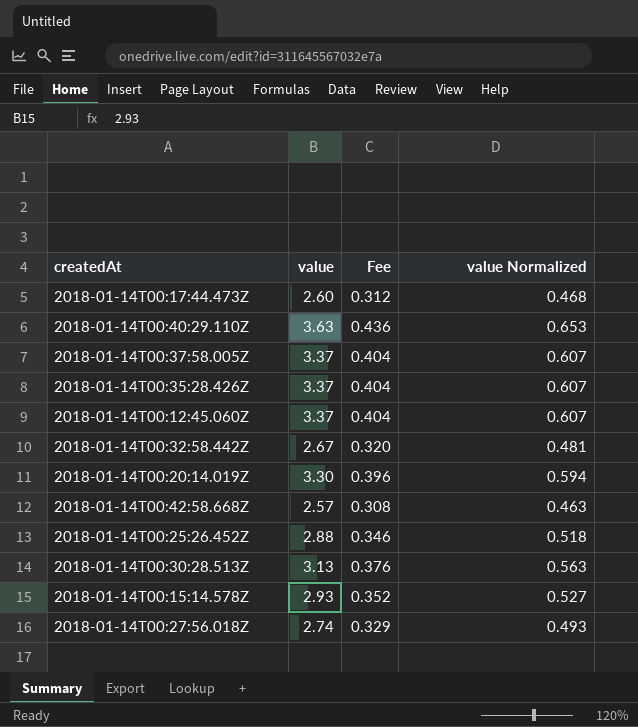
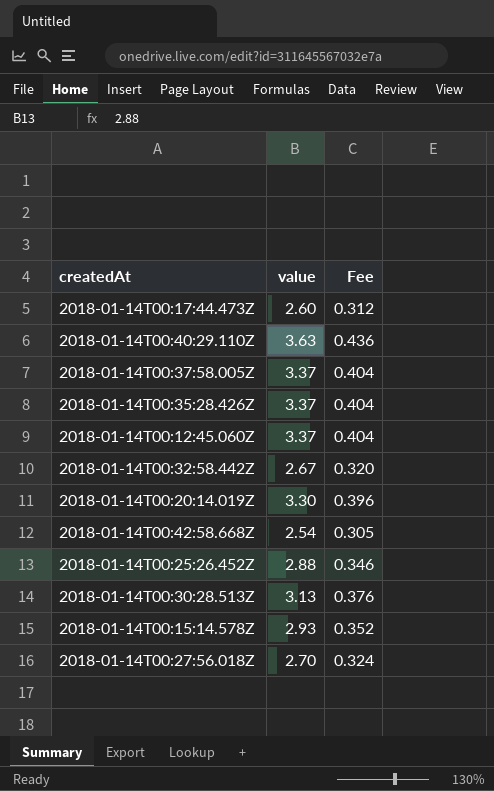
column value Normalized | formula: [value] * 0.18 -> none
2018-01-14T00:42:58.668Z | value: 2.57 -> 2.54
2018-01-14T00:42:58.668Z | Fee: 0.308 -> 0.305
2018-01-14T00:27:56.018Z | value: 2.74 -> 2.70
2018-01-14T00:27:56.018Z | Fee: 0.329 -> 0.324

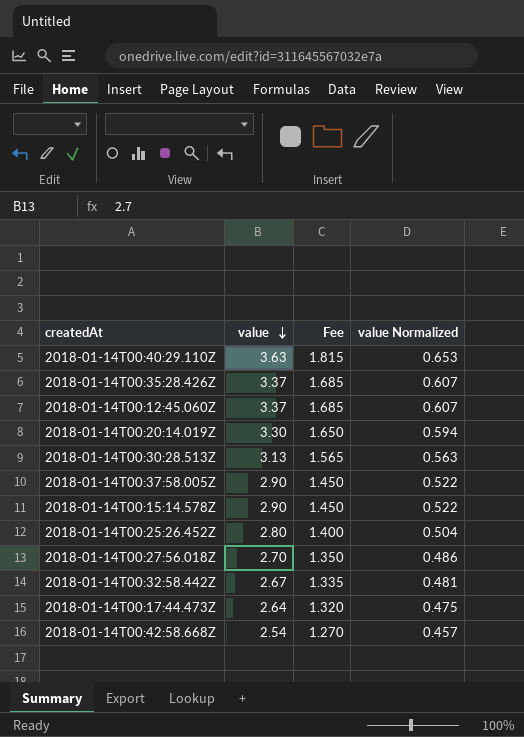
row order: none -> value descending
column Fee | formula: [value] * 0.12 -> [value] * 0.5
column value Normalized | formula: none -> [value] * 0.18
2018-01-14T00:37:58.005Z | value: 3.37 -> 2.90
2018-01-14T00:15:14.578Z | value: 2.93 -> 2.90
2018-01-14T00:25:26.452Z | value: 2.88 -> 2.80
2018-01-14T00:17:44.473Z | value: 2.60 -> 2.64

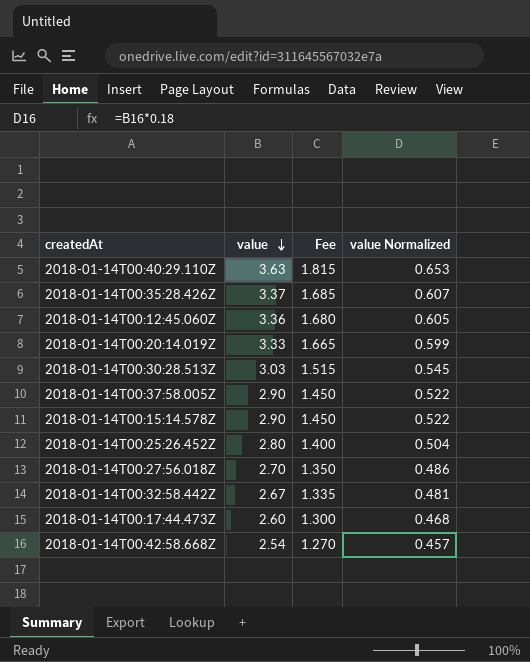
2018-01-14T00:12:45.060Z | value: 3.37 -> 3.36
2018-01-14T00:12:45.060Z | Fee: 1.685 -> 1.680
2018-01-14T00:12:45.060Z | value Normalized: 0.607 -> 0.605
2018-01-14T00:20:14.019Z | value: 3.30 -> 3.33
2018-01-14T00:20:14.019Z | Fee: 1.650 -> 1.665
2018-01-14T00:20:14.019Z | value Normalized: 0.594 -> 0.599
2018-01-14T00:30:28.513Z | value: 3.13 -> 3.03
2018-01-14T00:30:28.513Z | Fee: 1.565 -> 1.515
2018-01-14T00:30:28.513Z | value Normalized: 0.563 -> 0.545
2018-01-14T00:17:44.473Z | value: 2.64 -> 2.60
2018-01-14T00:17:44.473Z | Fee: 1.320 -> 1.300
2018-01-14T00:17:44.473Z | value Normalized: 0.475 -> 0.468

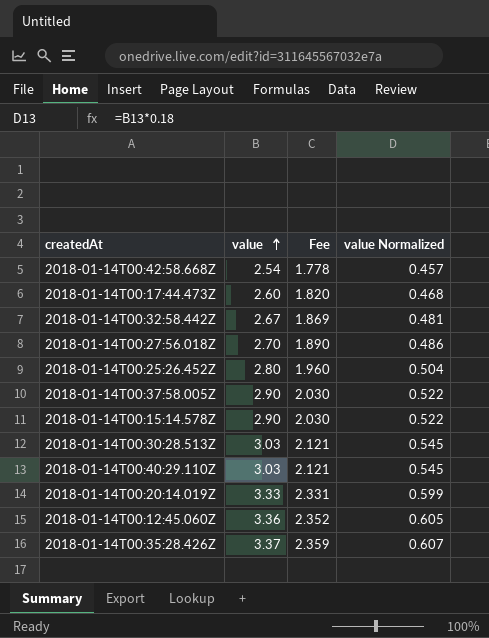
row order: value descending -> value ascending
column Fee | formula: [value] * 0.5 -> [value] * 0.7
2018-01-14T00:40:29.110Z | value: 3.63 -> 3.03
2018-01-14T00:40:29.110Z | value Normalized: 0.653 -> 0.545

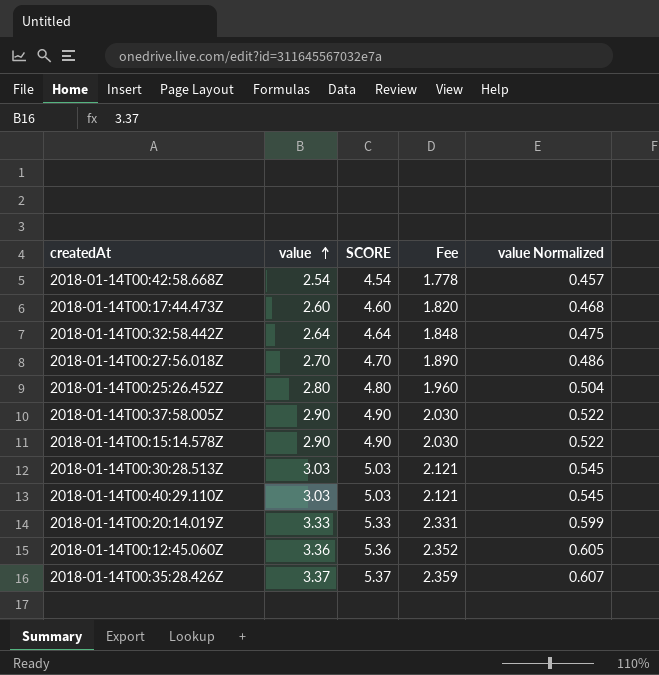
column SCORE | formula: none -> [value] + 2
2018-01-14T00:32:58.442Z | value: 2.67 -> 2.64
2018-01-14T00:32:58.442Z | Fee: 1.869 -> 1.848
2018-01-14T00:32:58.442Z | value Normalized: 0.481 -> 0.475

